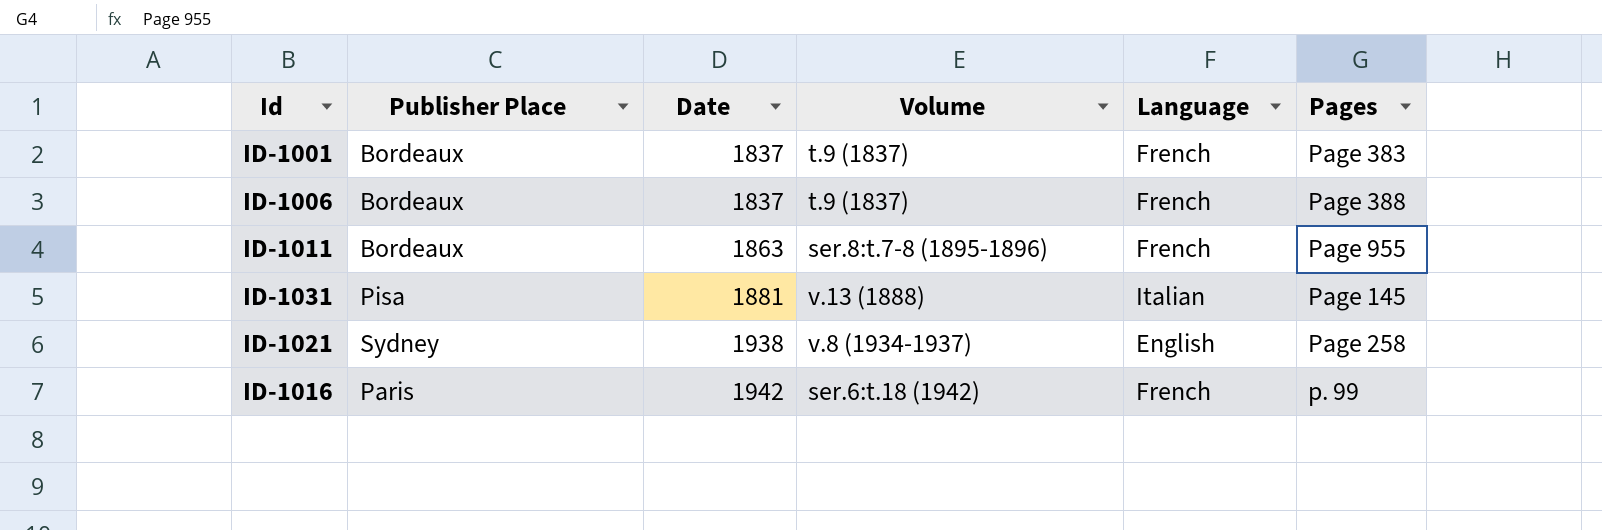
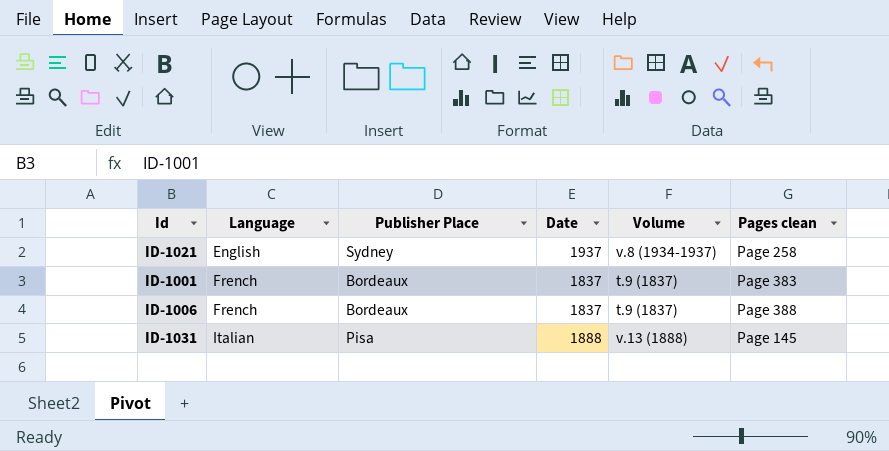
row order: Date ascending -> Language ascending
column Language | position: 5 -> 2
column name: Pages -> Pages clean
row ID-1011: Bordeaux | 1863 | ser.8:t.7-8 (1895-1896) | French | Page 955 -> none
row ID-1016: Paris | 1942 | ser.6:t.18 (1942) | French | p. 99 -> none
ID-1021 | Date: 1938 -> 1937
ID-1031 | Date: 1881 -> 1888

